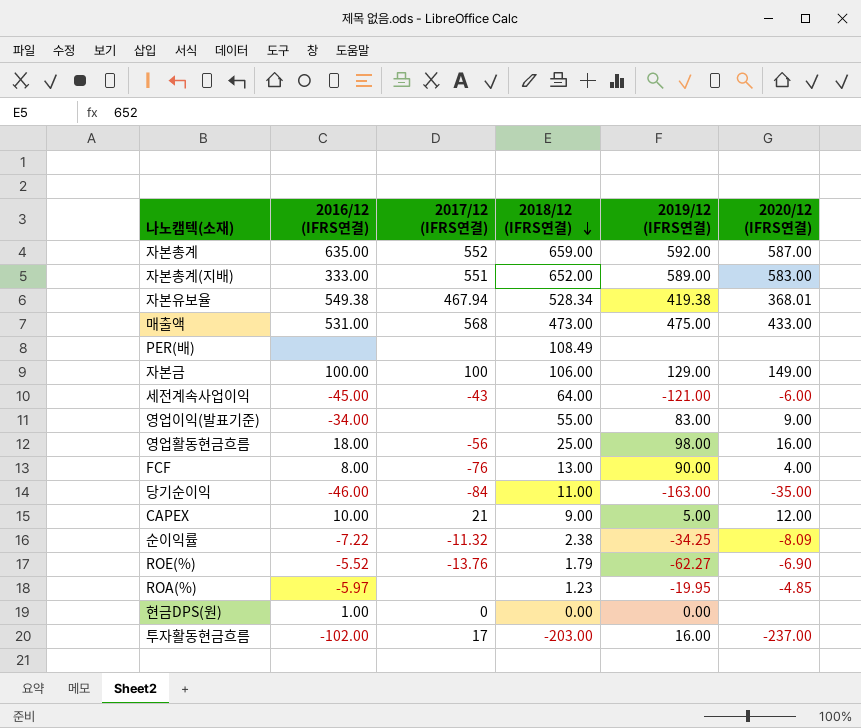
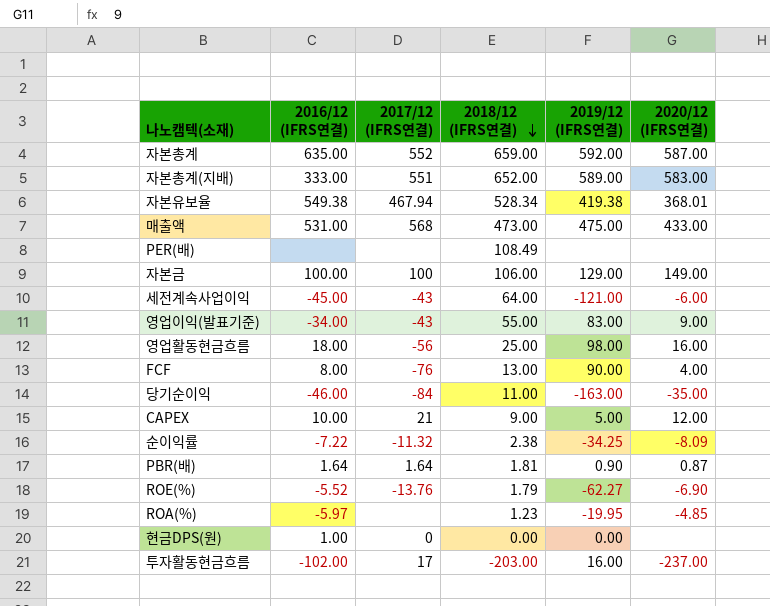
영업이익(발표기준) | 2017/12 (IFRS연결): none -> -43
row PBR(배): none -> 1.64 | 1.64 | 1.81 | 0.90 | 0.87

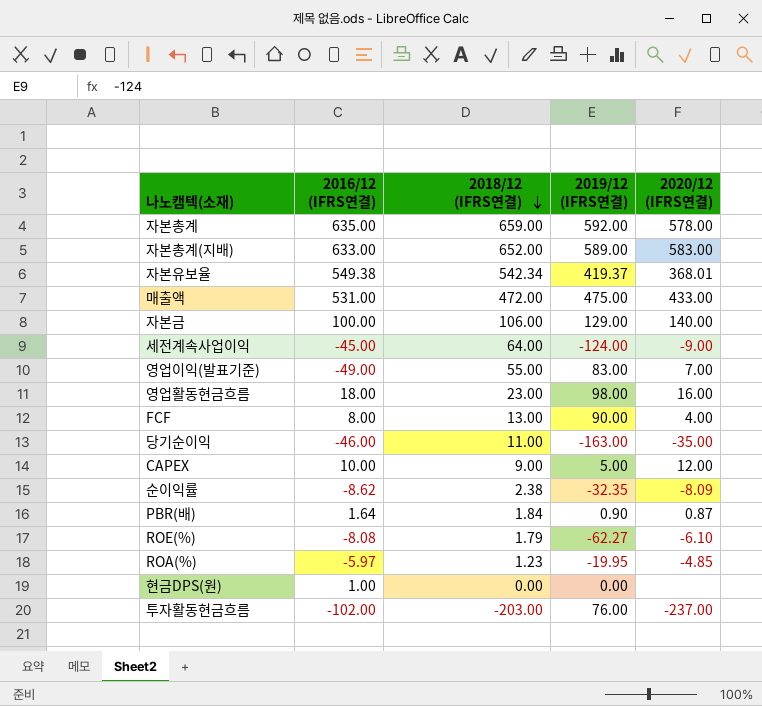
column 2017/12 (IFRS연결) | position: 3 -> none
row PER(배): none | none | 108.49 | none | none -> none
자본총계 | 2020/12 (IFRS연결): 587.00 -> 578.00
자본총계(지배) | 2016/12 (IFRS연결): 333.00 -> 633.00
자본유보율 | 2018/12 (IFRS연결): 528.34 -> 542.34
자본유보율 | 2019/12 (IFRS연결): 419.38 -> 419.37
매출액 | 2018/12 (IFRS연결): 473.00 -> 472.00
자본금 | 2020/12 (IFRS연결): 149.00 -> 140.00
세전계속사업이익 | 2019/12 (IFRS연결): -121.00 -> -124.00
세전계속사업이익 | 2020/12 (IFRS연결): -6.00 -> -9.00
영업이익(발표기준) | 2016/12 (IFRS연결): -34.00 -> -49.00
영업이익(발표기준) | 2020/12 (IFRS연결): 9.00 -> 7.00
영업활동현금흐름 | 2018/12 (IFRS연결): 25.00 -> 23.00
순이익률 | 2016/12 (IFRS연결): -7.22 -> -8.62
순이익률 | 2019/12 (IFRS연결): -34.25 -> -32.35
PBR(배) | 2018/12 (IFRS연결): 1.81 -> 1.84
ROE(%) | 2016/12 (IFRS연결): -5.52 -> -8.08
ROE(%) | 2020/12 (IFRS연결): -6.90 -> -6.10
투자활동현금흐름 | 2019/12 (IFRS연결): 16.00 -> 76.00

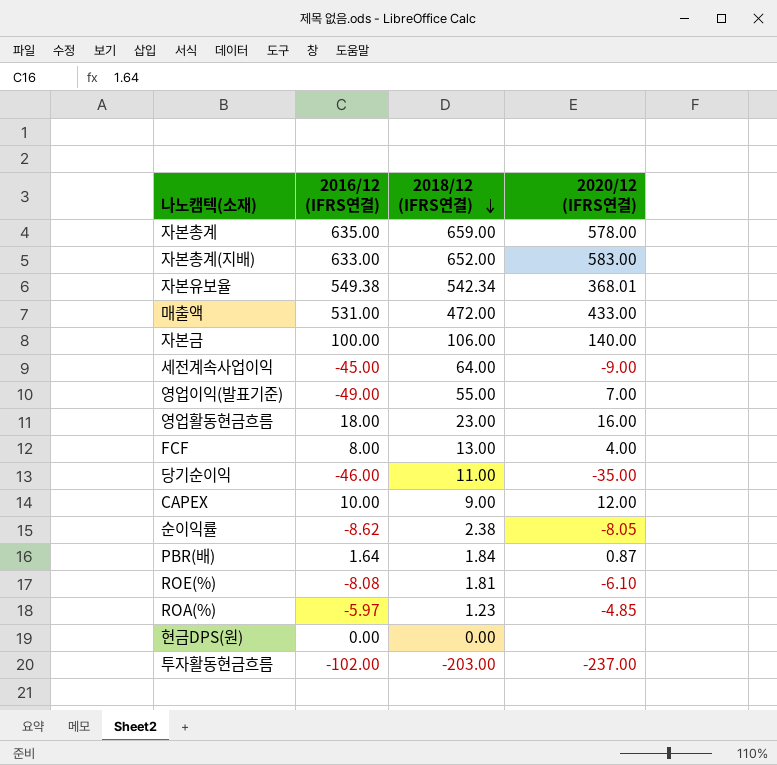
column 2019/12 (IFRS연결) | position: 4 -> none
순이익률 | 2020/12 (IFRS연결): -8.09 -> -8.05
ROE(%) | 2018/12 (IFRS연결): 1.79 -> 1.81
현금DPS(원) | 2016/12 (IFRS연결): 1.00 -> 0.00

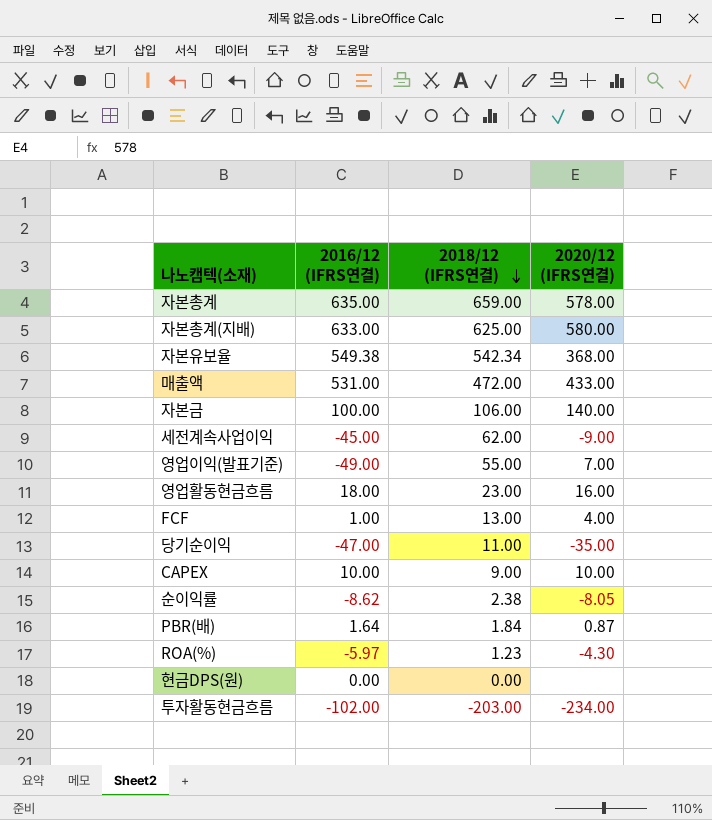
row ROE(%): -8.08 | 1.81 | -6.10 -> none
자본총계(지배) | 2018/12 (IFRS연결): 652.00 -> 625.00
자본총계(지배) | 2020/12 (IFRS연결): 583.00 -> 580.00
자본유보율 | 2020/12 (IFRS연결): 368.01 -> 368.00
세전계속사업이익 | 2018/12 (IFRS연결): 64.00 -> 62.00
FCF | 2016/12 (IFRS연결): 8.00 -> 1.00
당기순이익 | 2016/12 (IFRS연결): -46.00 -> -47.00
CAPEX | 2020/12 (IFRS연결): 12.00 -> 10.00
ROA(%) | 2020/12 (IFRS연결): -4.85 -> -4.30
투자활동현금흐름 | 2020/12 (IFRS연결): -237.00 -> -234.00

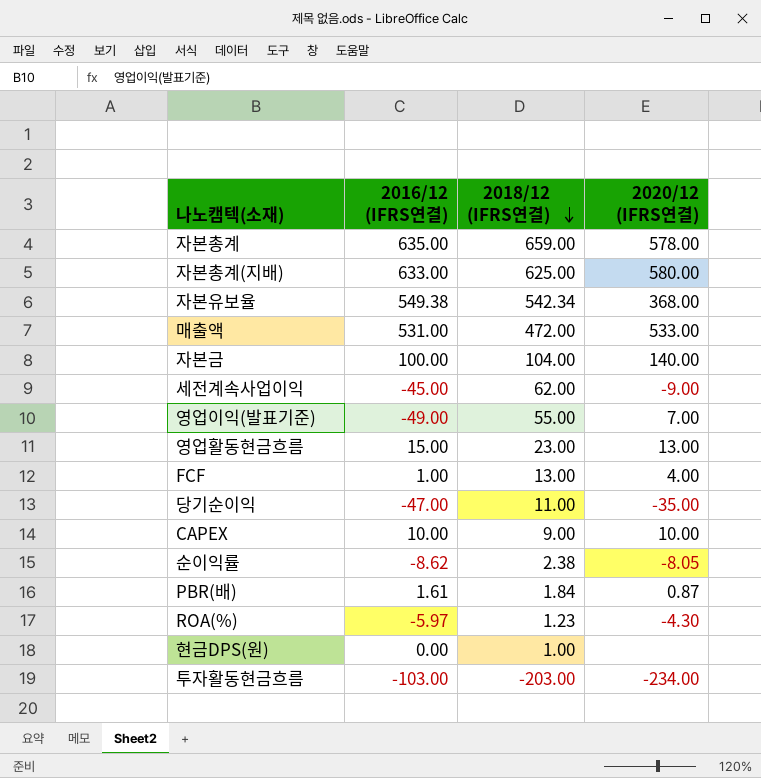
매출액 | 2020/12 (IFRS연결): 433.00 -> 533.00
자본금 | 2018/12 (IFRS연결): 106.00 -> 104.00
영업활동현금흐름 | 2016/12 (IFRS연결): 18.00 -> 15.00
영업활동현금흐름 | 2020/12 (IFRS연결): 16.00 -> 13.00
PBR(배) | 2016/12 (IFRS연결): 1.64 -> 1.61
현금DPS(원) | 2018/12 (IFRS연결): 0.00 -> 1.00
투자활동현금흐름 | 2016/12 (IFRS연결): -102.00 -> -103.00

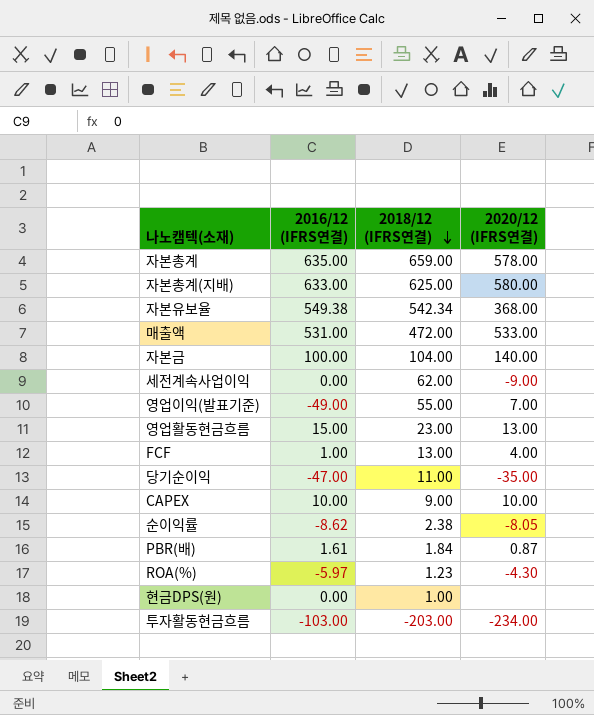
세전계속사업이익 | 2016/12 (IFRS연결): -45.00 -> 0.00

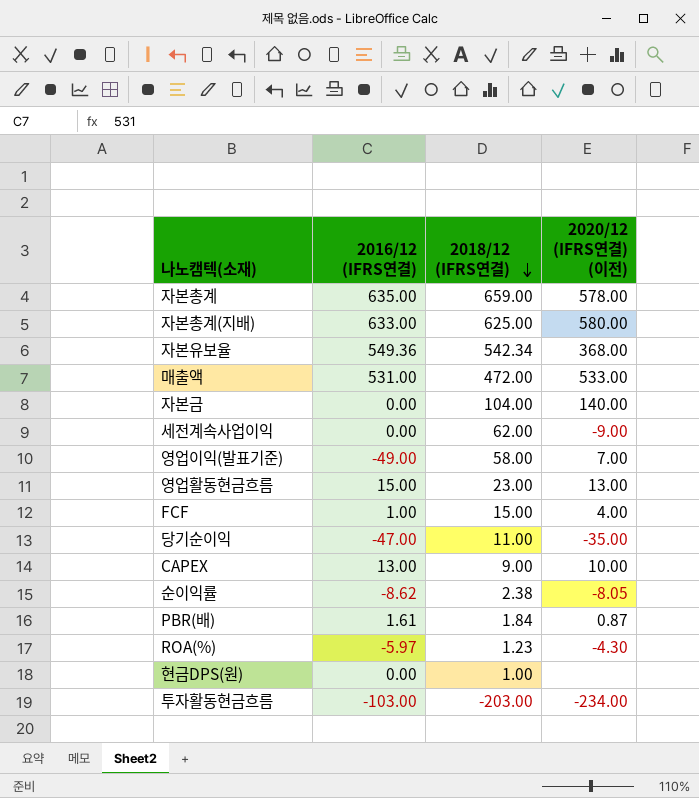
column name: 2020/12 (IFRS연결) -> 2020/12 (IFRS연결) (이전)
자본유보율 | 2016/12 (IFRS연결): 549.38 -> 549.36
자본금 | 2016/12 (IFRS연결): 100.00 -> 0.00
영업이익(발표기준) | 2018/12 (IFRS연결): 55.00 -> 58.00
FCF | 2018/12 (IFRS연결): 13.00 -> 15.00
CAPEX | 2016/12 (IFRS연결): 10.00 -> 13.00

